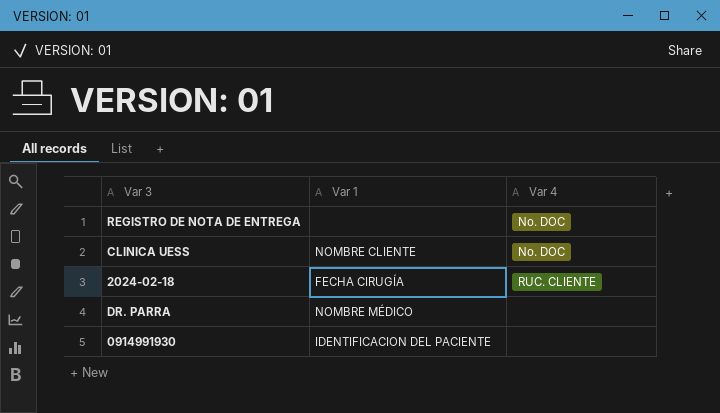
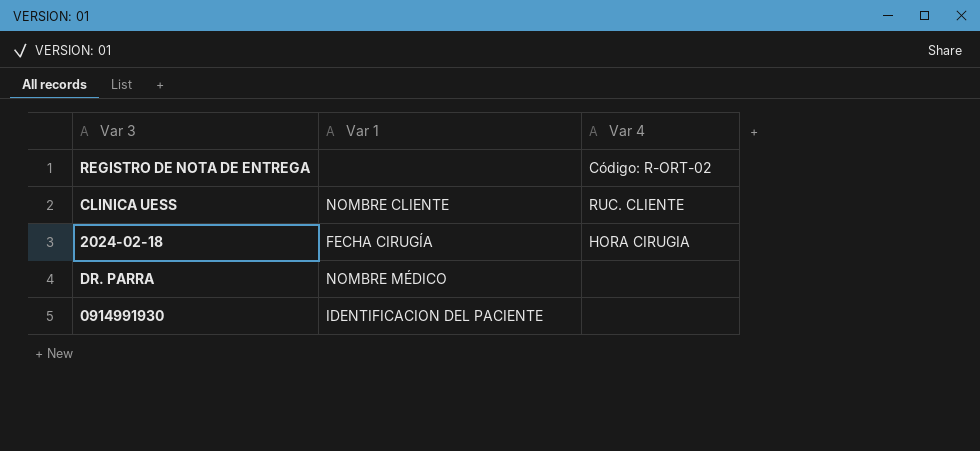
REGISTRO DE NOTA DE ENTREGA | Var 4: No. DOC -> Código: R-ORT-02
CLINICA UESS | Var 4: No. DOC -> RUC. CLIENTE
2024-02-18 | Var 4: RUC. CLIENTE -> HORA CIRUGIA

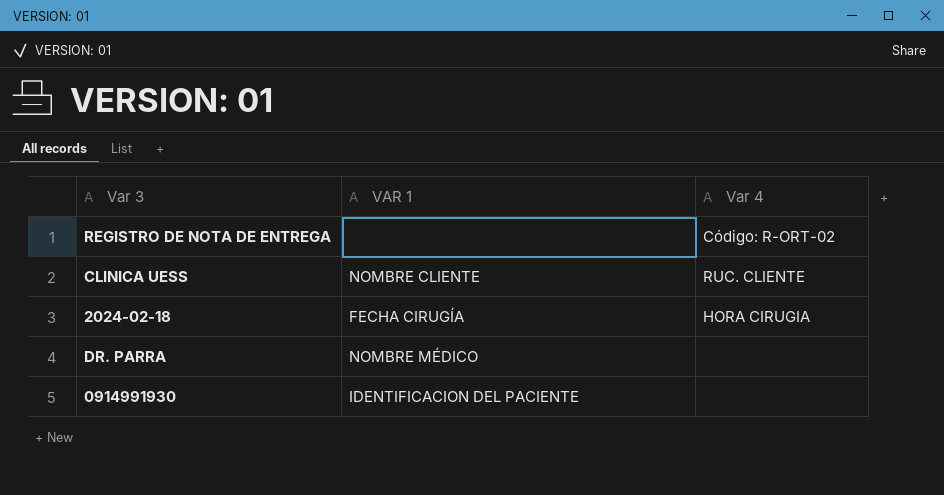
column name: Var 1 -> VAR 1

